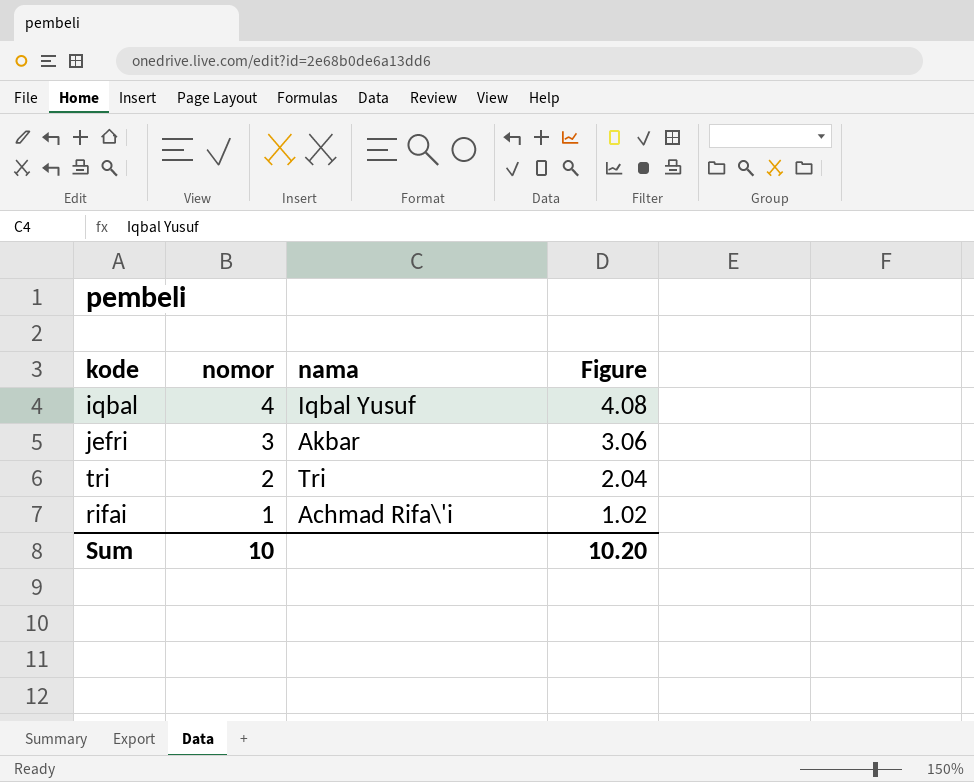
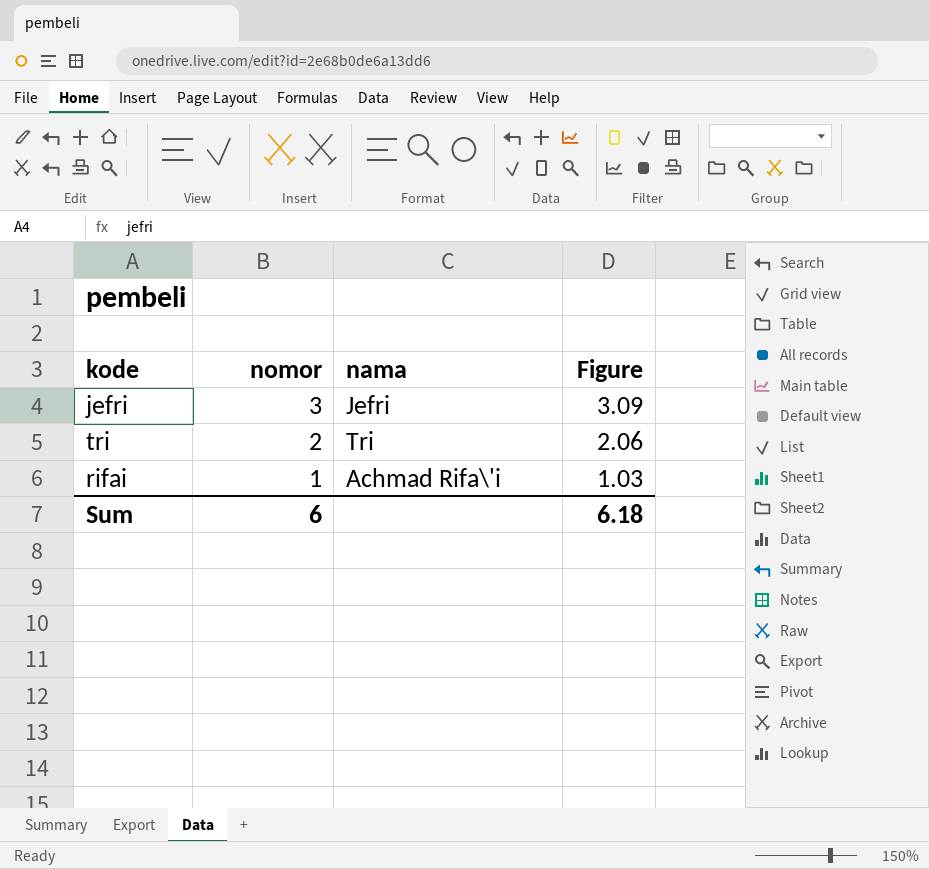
column Figure | formula: [nomor] * 1.02 -> [nomor] * 1.03
row iqbal: 4 | Iqbal Yusuf | 4.08 -> none
jefri | nama: Akbar -> Jefri
Sum | nomor: 10 -> 6
Sum | Figure: 10.20 -> 6.18

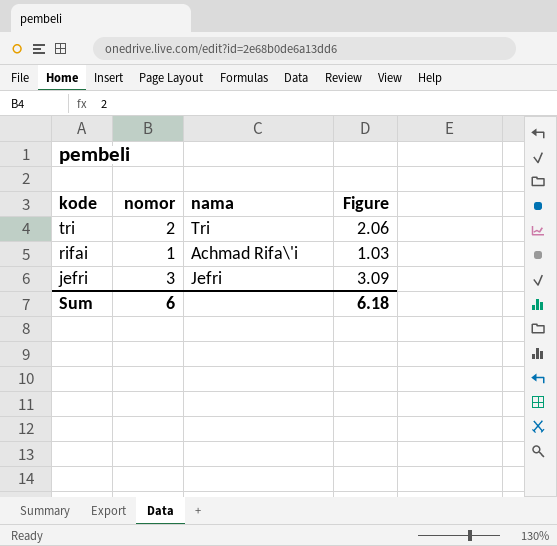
row order: nomor descending -> kode descending

